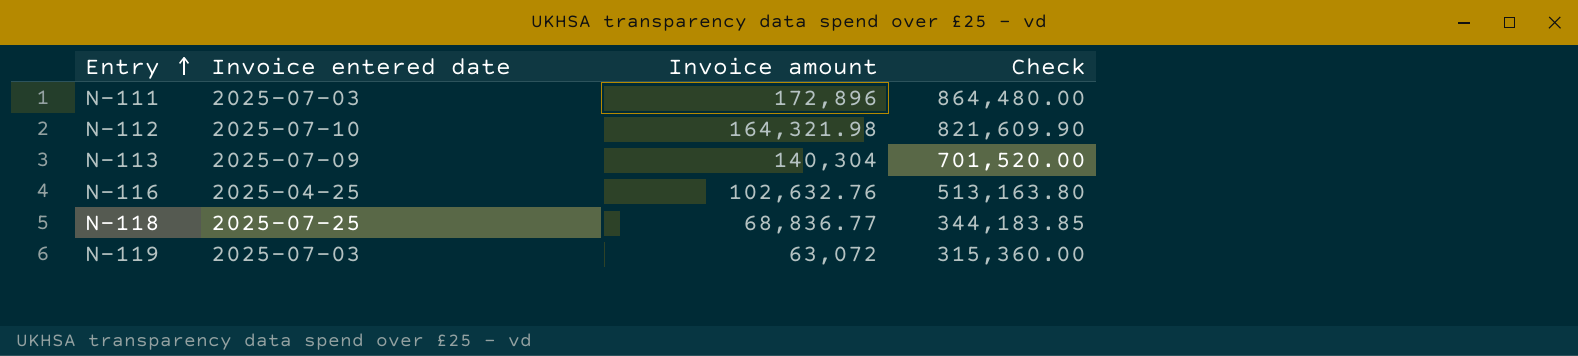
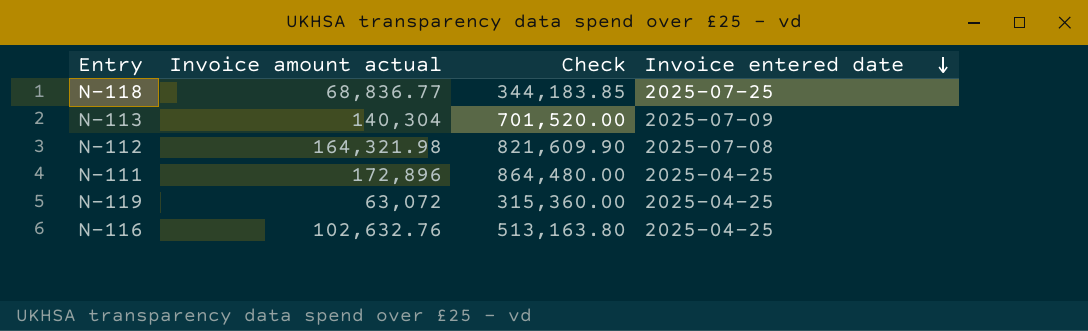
row order: Entry ascending -> Invoice entered date descending
column name: Invoice amount -> Invoice amount actual
column Invoice entered date | position: 2 -> 4
N-112 | Invoice entered date: 2025-07-10 -> 2025-07-08
N-111 | Invoice entered date: 2025-07-03 -> 2025-04-25
N-119 | Invoice entered date: 2025-07-03 -> 2025-04-25

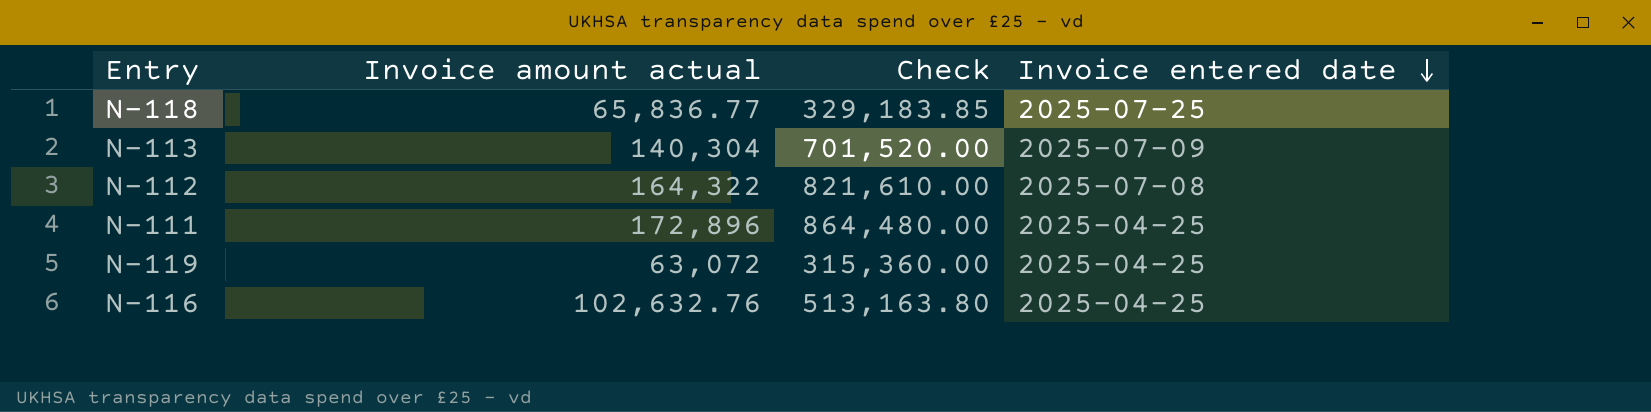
N-118 | Invoice amount actual: 68,836.77 -> 65,836.77
N-118 | Check: 344,183.85 -> 329,183.85
N-112 | Invoice amount actual: 164,321.98 -> 164,322
N-112 | Check: 821,609.90 -> 821,610.00

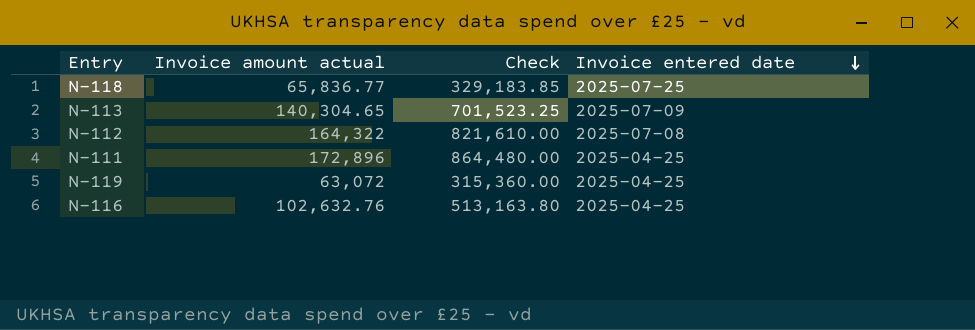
N-113 | Invoice amount actual: 140,304 -> 140,304.65
N-113 | Check: 701,520.00 -> 701,523.25

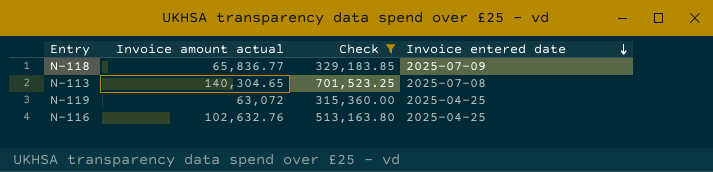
filter: none -> Check <= 701,523.25
N-118 | Invoice entered date: 2025-07-25 -> 2025-07-09
N-113 | Invoice entered date: 2025-07-09 -> 2025-07-08

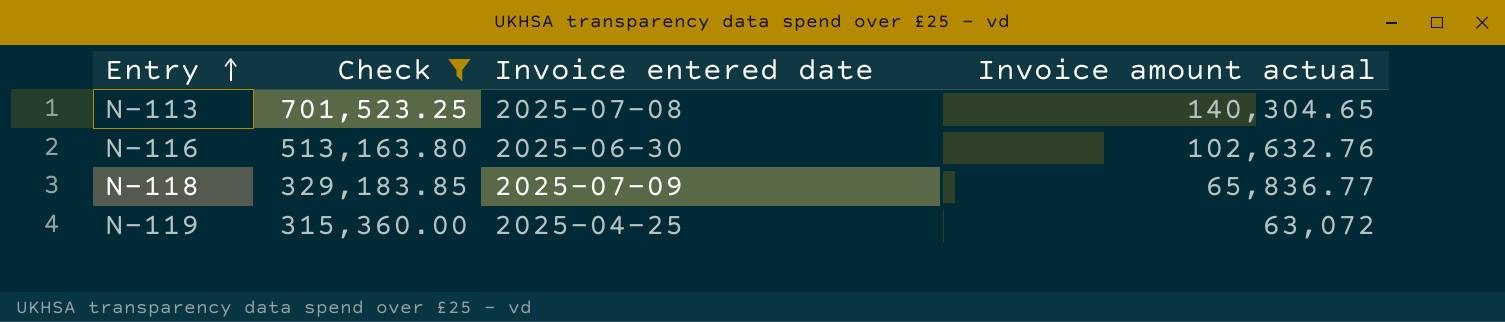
row order: Invoice entered date descending -> Entry ascending
column Invoice amount actual | position: 2 -> 4
N-116 | Invoice entered date: 2025-04-25 -> 2025-06-30

